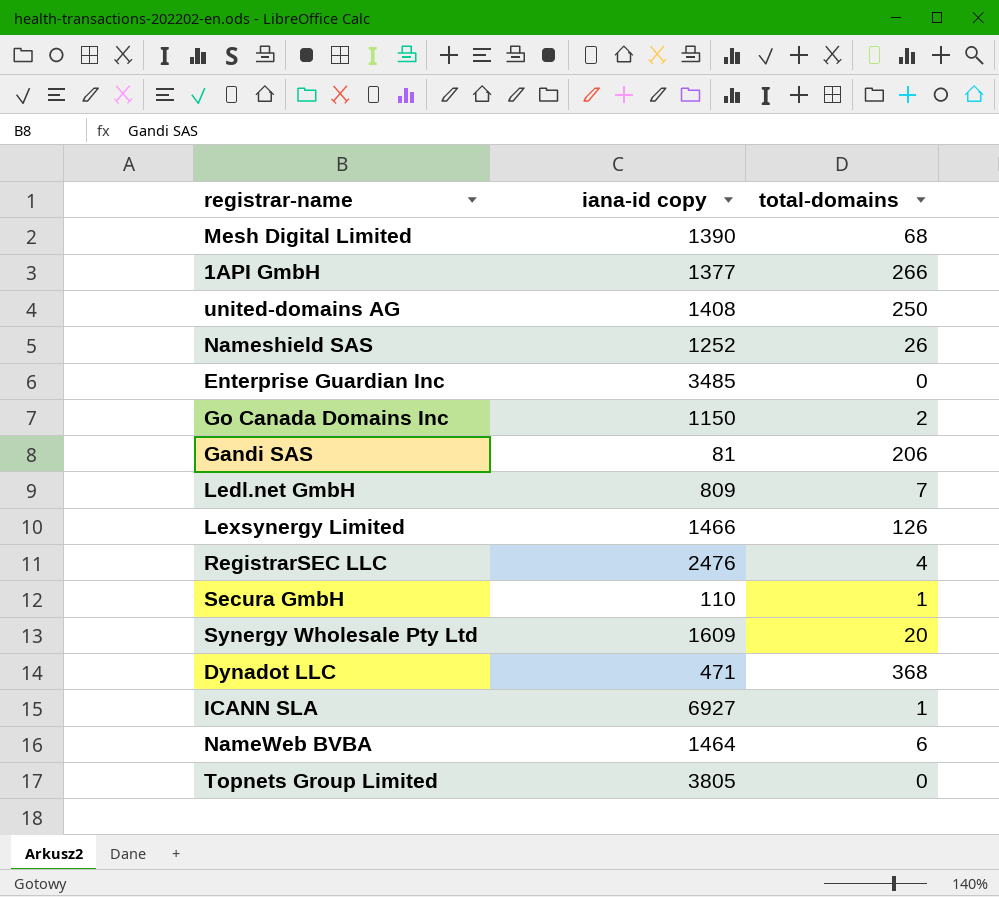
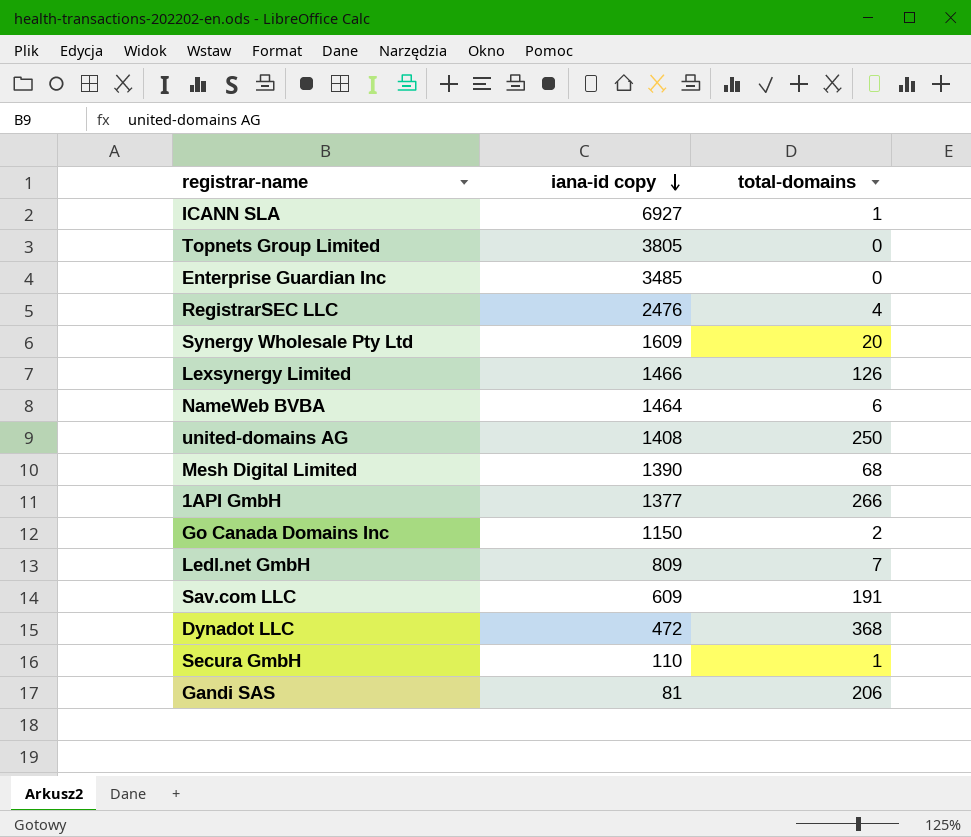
row order: none -> iana-id copy descending
row Nameshield SAS: 1252 | 26 -> none
row Sav.com LLC: none -> 609 | 191
Dynadot LLC | iana-id copy: 471 -> 472

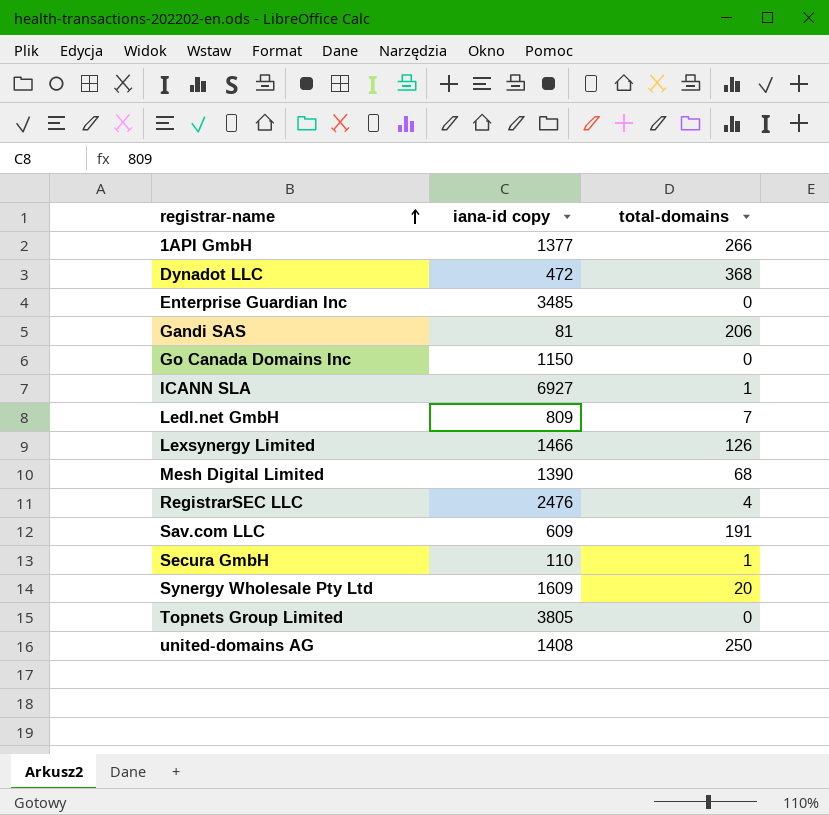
row order: iana-id copy descending -> registrar-name ascending
row NameWeb BVBA: 1464 | 6 -> none
Go Canada Domains Inc | total-domains: 2 -> 0

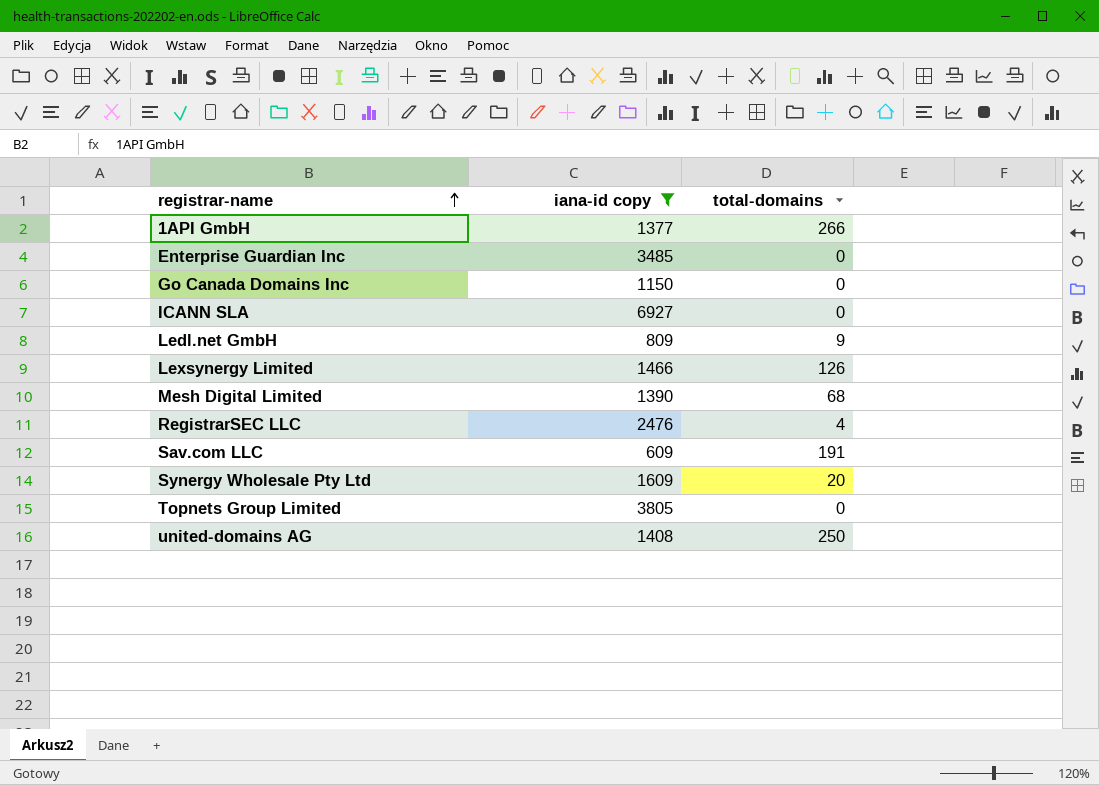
filter: none -> iana-id copy >= 609
ICANN SLA | total-domains: 1 -> 0
Ledl.net GmbH | total-domains: 7 -> 9

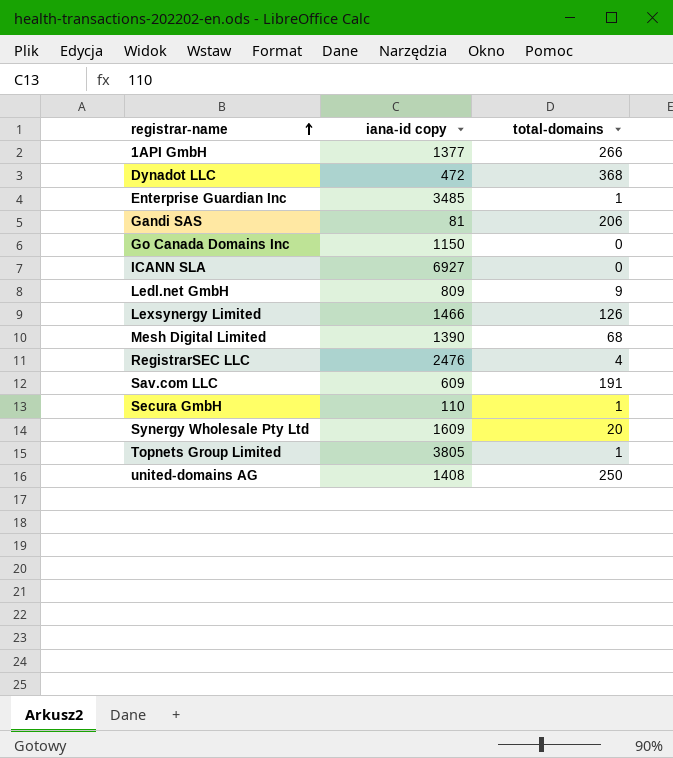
filter: iana-id copy >= 609 -> none
Enterprise Guardian Inc | total-domains: 0 -> 1
Topnets Group Limited | total-domains: 0 -> 1

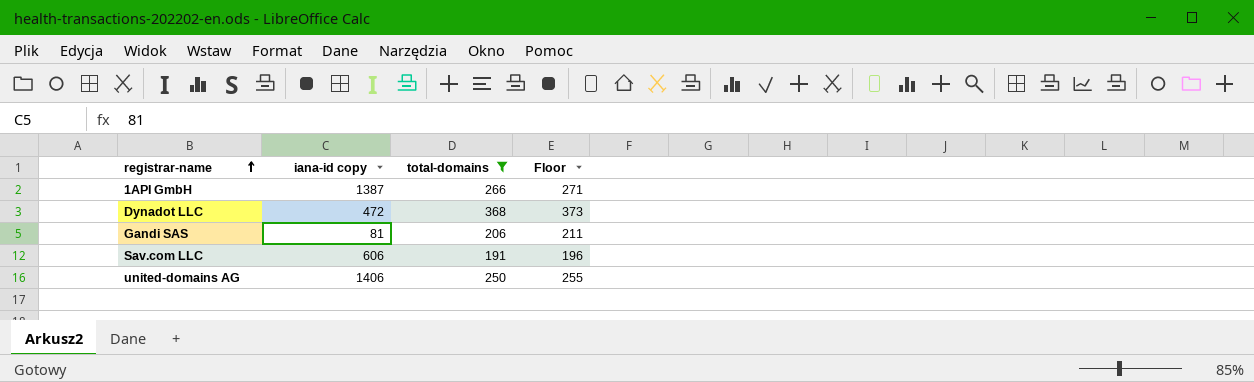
filter: none -> total-domains >= 191
column Floor | formula: none -> [total-domains] + 5
1API GmbH | iana-id copy: 1377 -> 1387
Sav.com LLC | iana-id copy: 609 -> 606
united-domains AG | iana-id copy: 1408 -> 1406

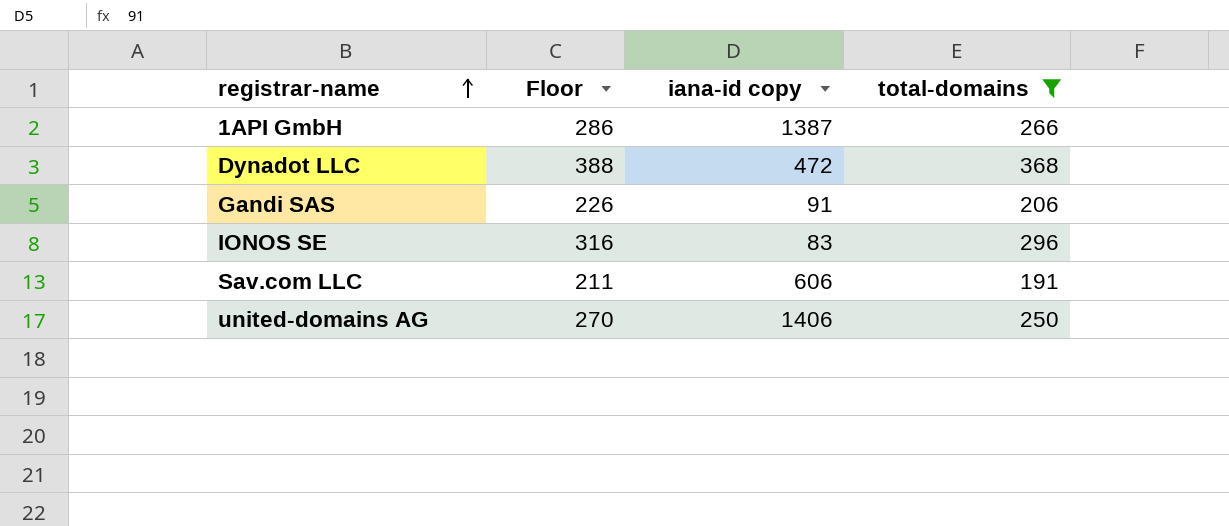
column Floor | formula: [total-domains] + 5 -> [total-domains] + 20
column Floor | position: 4 -> 2
Gandi SAS | iana-id copy: 81 -> 91
row IONOS SE: none -> 316 | 83 | 296

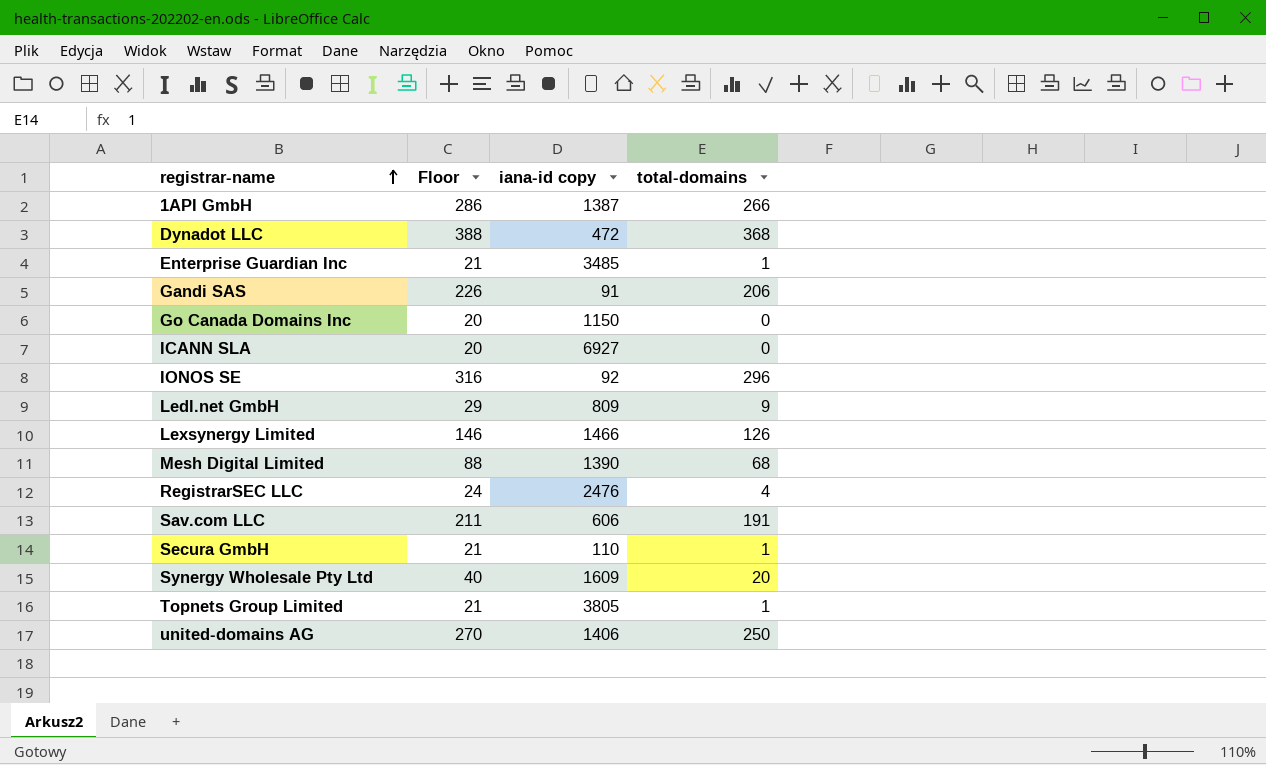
filter: total-domains >= 191 -> none
IONOS SE | iana-id copy: 83 -> 92

